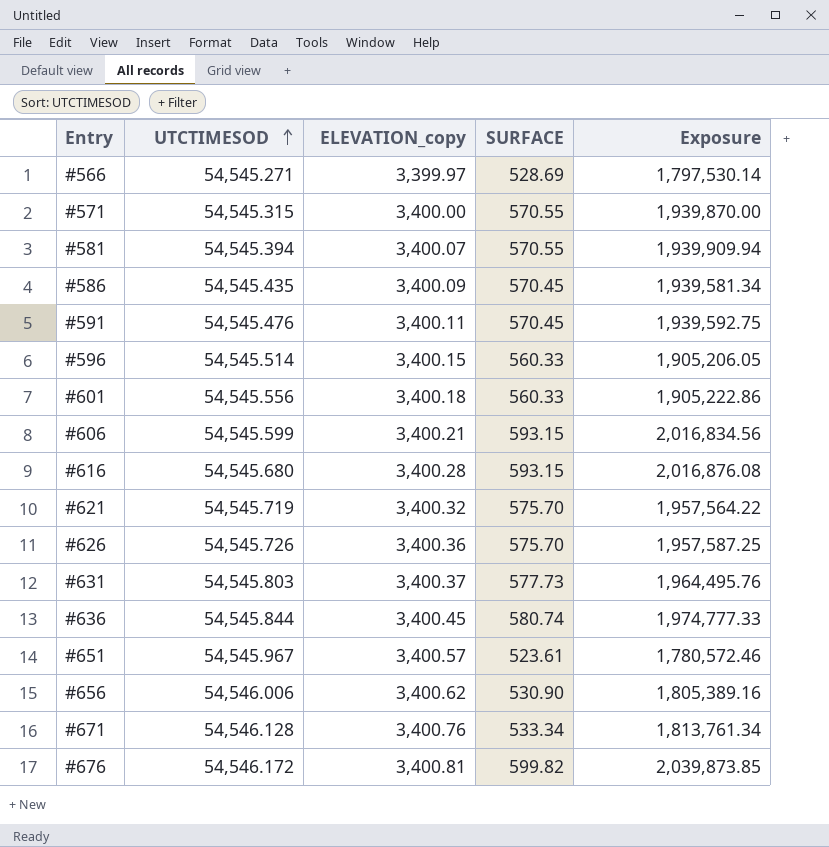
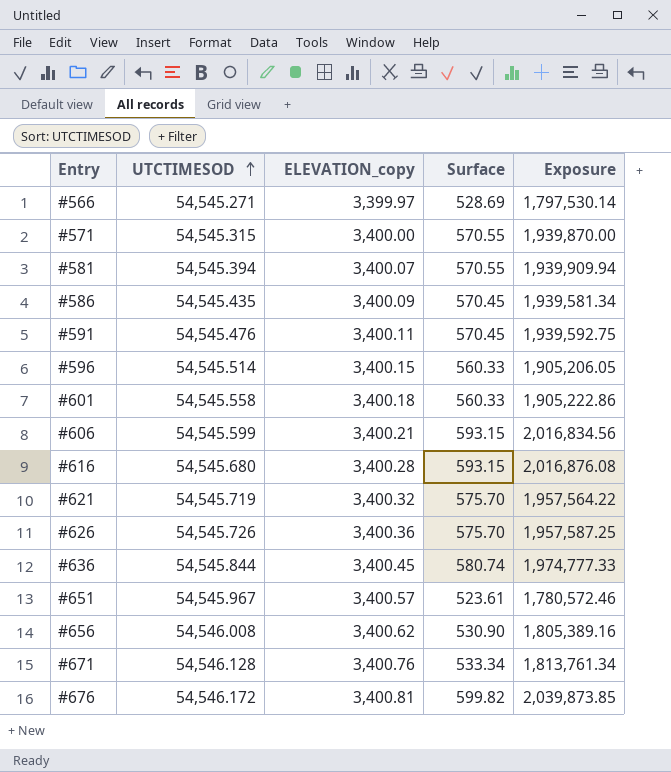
column name: SURFACE -> Surface
row #631: 54,545.803 | 3,400.37 | 577.73 | 1,964,495.76 -> none
#601 | UTCTIMESOD: 54,545.556 -> 54,545.558
#656 | UTCTIMESOD: 54,546.006 -> 54,546.008

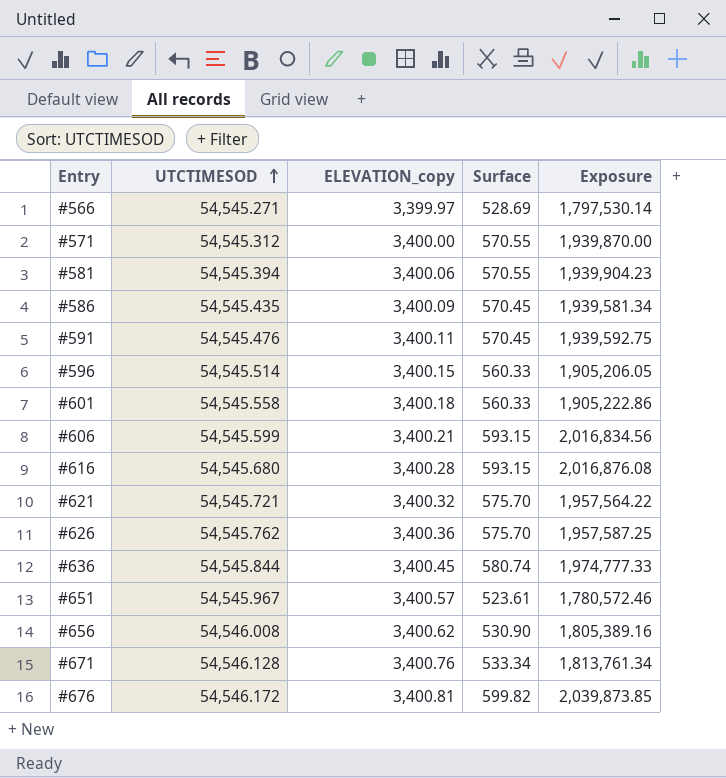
#571 | UTCTIMESOD: 54,545.315 -> 54,545.312
#581 | ELEVATION_copy: 3,400.07 -> 3,400.06
#581 | Exposure: 1,939,909.94 -> 1,939,904.23
#621 | UTCTIMESOD: 54,545.719 -> 54,545.721
#626 | UTCTIMESOD: 54,545.726 -> 54,545.762

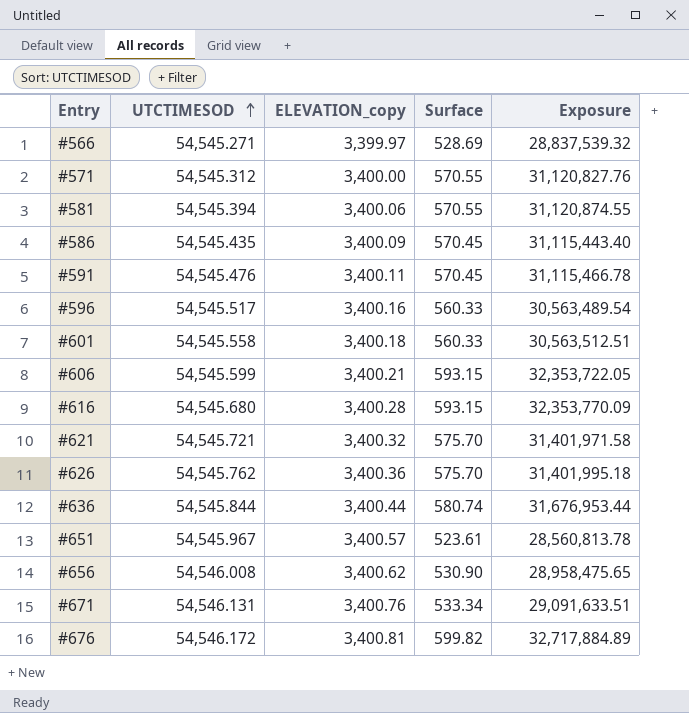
column Exposure | formula: [ELEVATION_copy] * [Surface] -> [UTCTIMESOD] * [Surface]
#596 | UTCTIMESOD: 54,545.514 -> 54,545.517
#596 | ELEVATION_copy: 3,400.15 -> 3,400.16
#636 | ELEVATION_copy: 3,400.45 -> 3,400.44
#671 | UTCTIMESOD: 54,546.128 -> 54,546.131

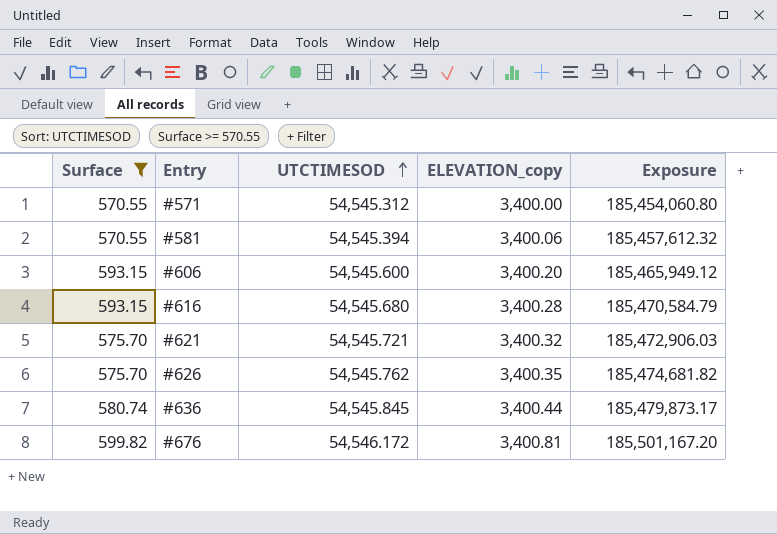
filter: none -> Surface >= 570.55
column Surface | position: 4 -> 1
column Exposure | formula: [UTCTIMESOD] * [Surface] -> [UTCTIMESOD] * [ELEVATION_copy]
#606 | UTCTIMESOD: 54,545.599 -> 54,545.600
#606 | ELEVATION_copy: 3,400.21 -> 3,400.20
#626 | ELEVATION_copy: 3,400.36 -> 3,400.35
#636 | UTCTIMESOD: 54,545.844 -> 54,545.845

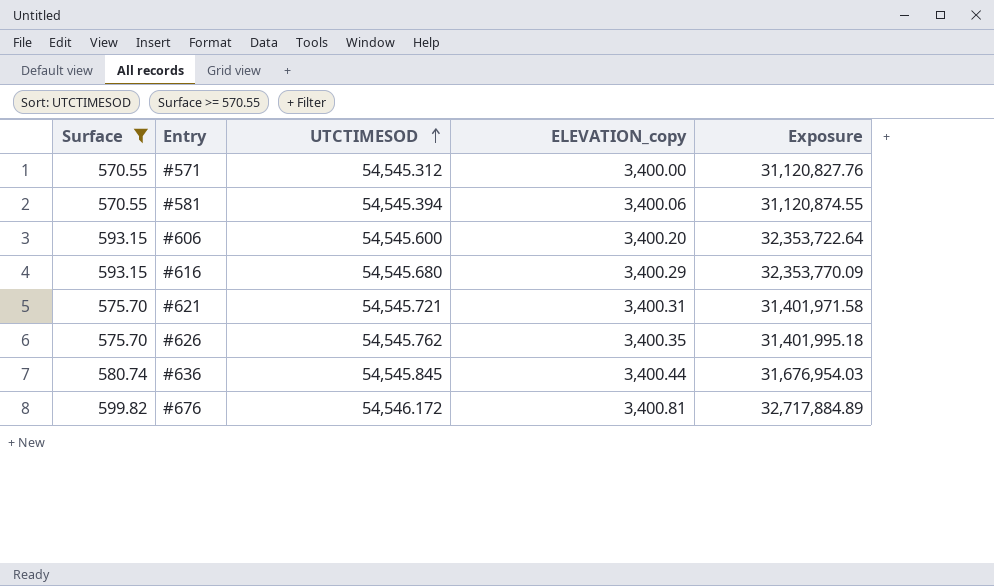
column Exposure | formula: [UTCTIMESOD] * [ELEVATION_copy] -> [Surface] * [UTCTIMESOD]
#616 | ELEVATION_copy: 3,400.28 -> 3,400.29
#621 | ELEVATION_copy: 3,400.32 -> 3,400.31

